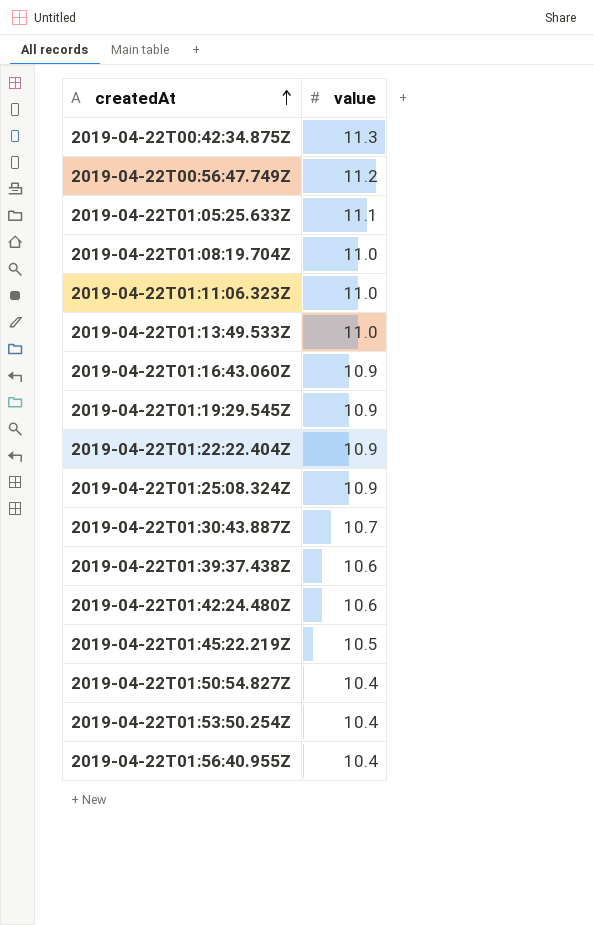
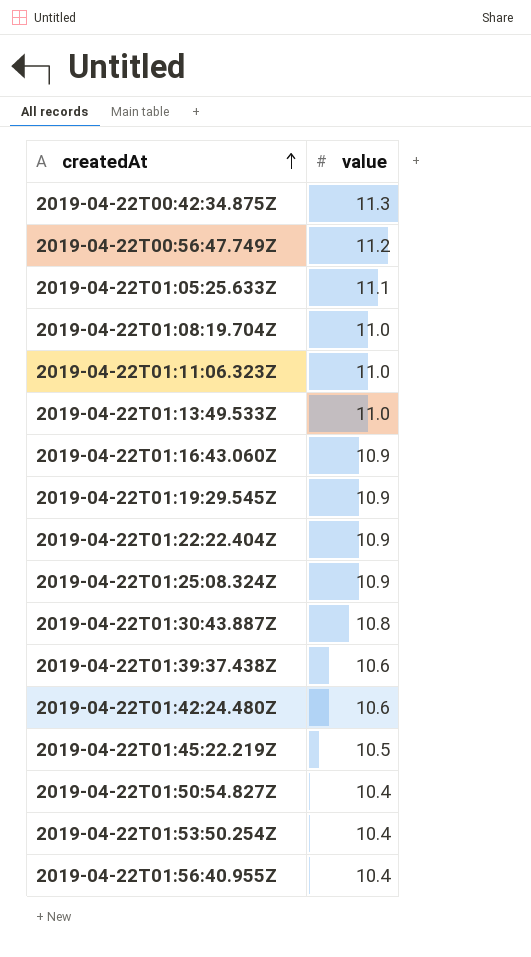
2019-04-22T01:30:43.887Z | value: 10.7 -> 10.8

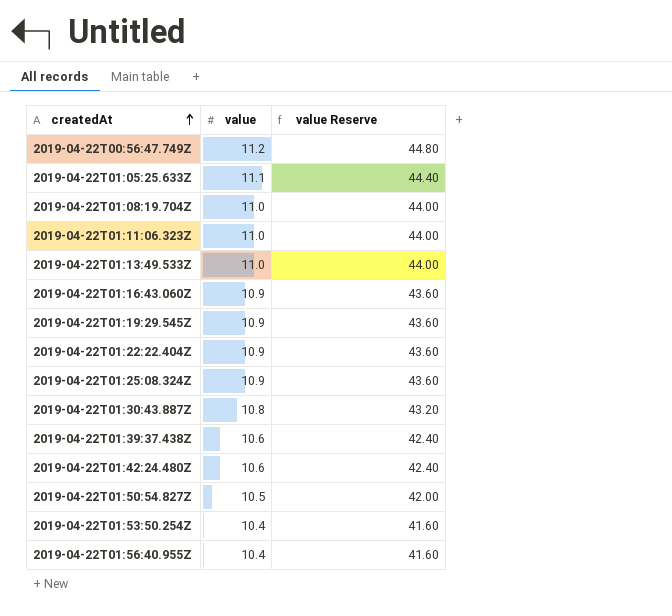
column value Reserve | formula: none -> [value] * 4
row 2019-04-22T00:42:34.875Z: 11.3 -> none
row 2019-04-22T01:45:22.219Z: 10.5 -> none
2019-04-22T01:50:54.827Z | value: 10.4 -> 10.5

